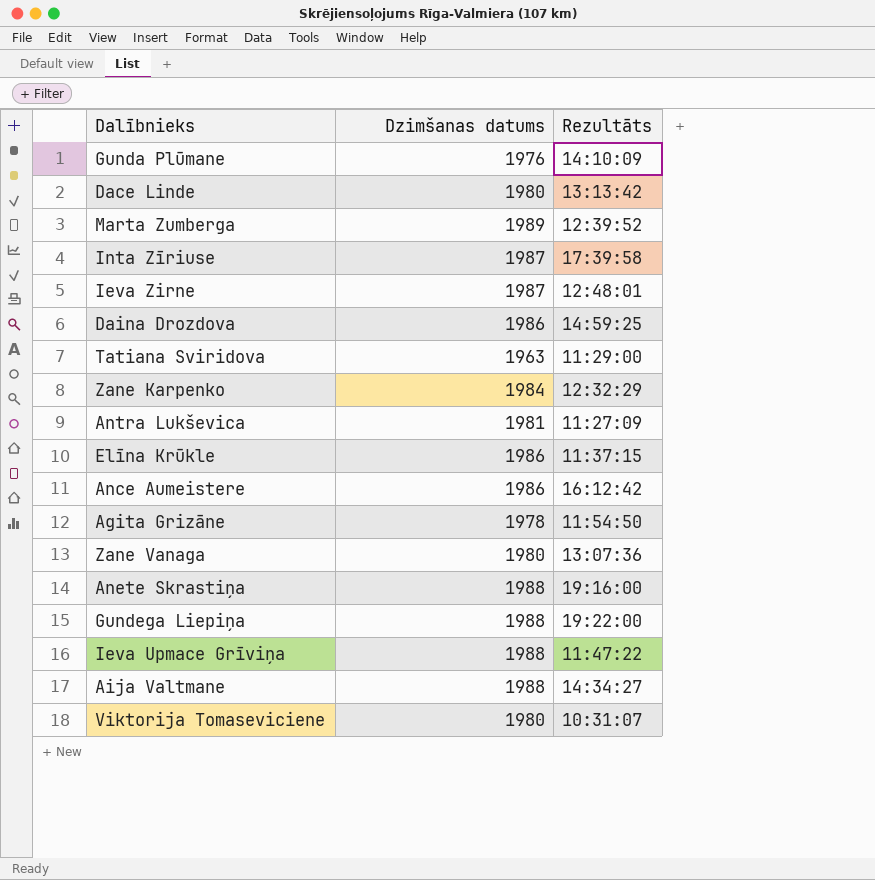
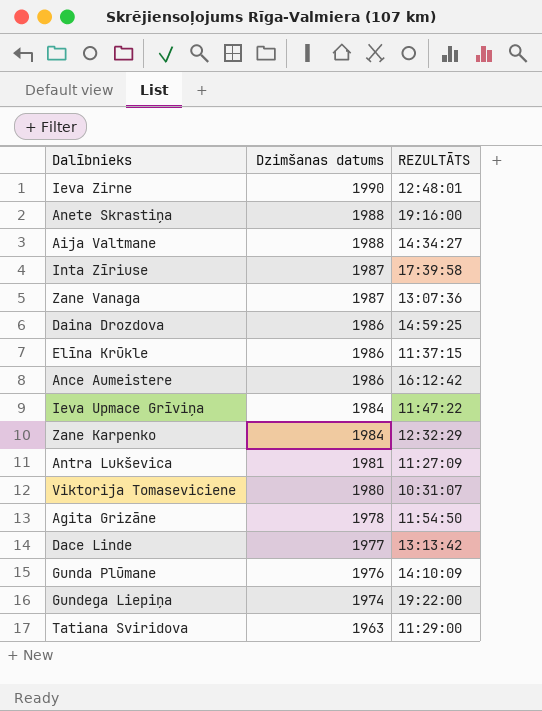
row order: none -> Dzimšanas datums descending
column name: Rezultāts -> REZULTĀTS
row Marta Zumberga: 1989 | 12:39:52 -> none
Ieva Zirne | Dzimšanas datums: 1987 -> 1990
Zane Vanaga | Dzimšanas datums: 1980 -> 1987
Ieva Upmace Grīviņa | Dzimšanas datums: 1988 -> 1984
Dace Linde | Dzimšanas datums: 1980 -> 1977
Gundega Liepiņa | Dzimšanas datums: 1988 -> 1974

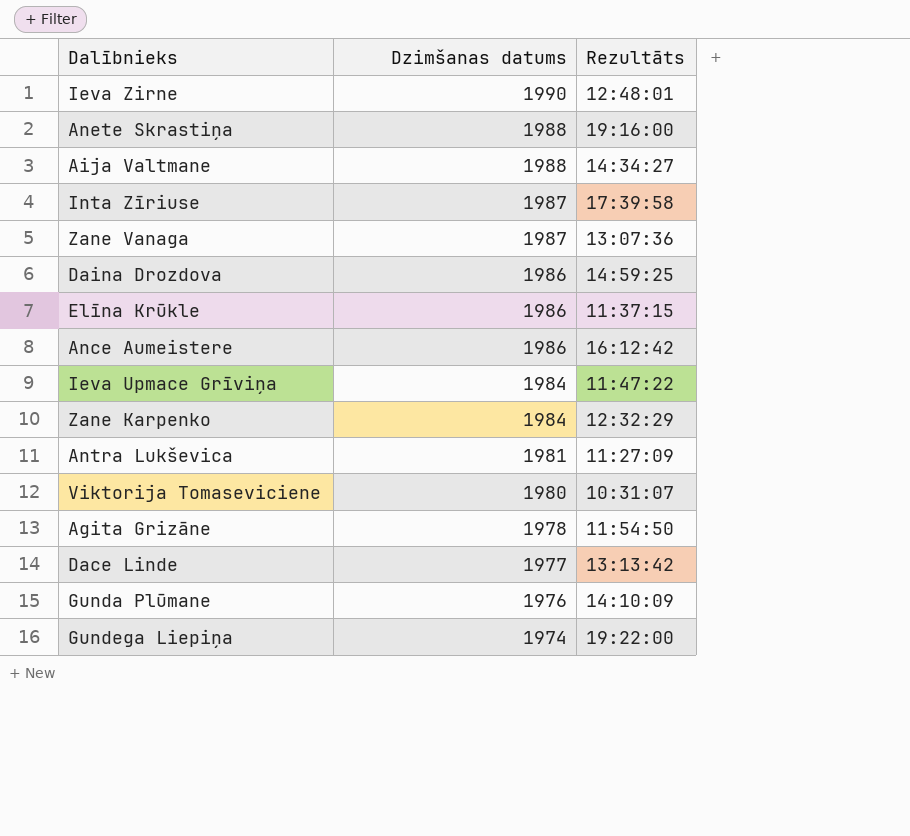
column name: REZULTĀTS -> Rezultāts
row Tatiana Sviridova: 1963 | 11:29:00 -> none

